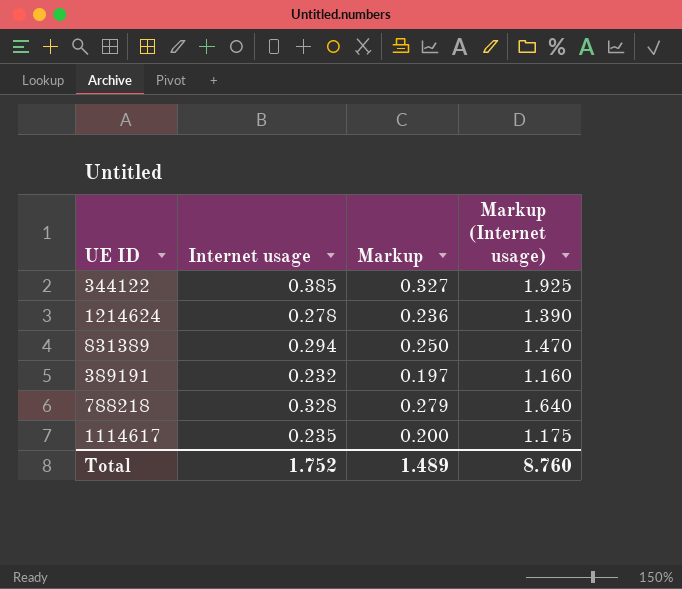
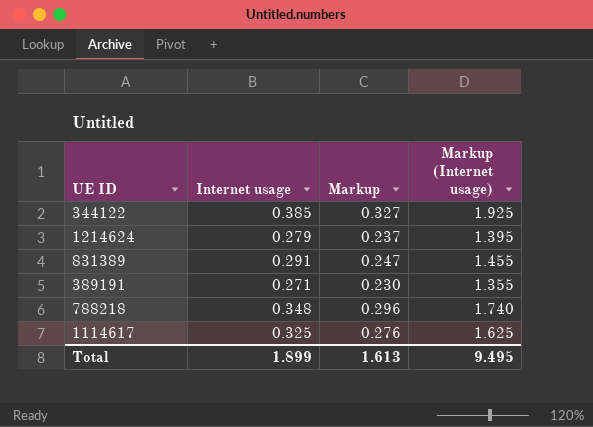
1214624 | Internet usage: 0.278 -> 0.279
1214624 | Markup: 0.236 -> 0.237
1214624 | Markup (Internet usage): 1.390 -> 1.395
831389 | Internet usage: 0.294 -> 0.291
831389 | Markup: 0.250 -> 0.247
831389 | Markup (Internet usage): 1.470 -> 1.455
389191 | Internet usage: 0.232 -> 0.271
389191 | Markup: 0.197 -> 0.230
389191 | Markup (Internet usage): 1.160 -> 1.355
788218 | Internet usage: 0.328 -> 0.348
788218 | Markup: 0.279 -> 0.296
788218 | Markup (Internet usage): 1.640 -> 1.740
1114617 | Internet usage: 0.235 -> 0.325
1114617 | Markup: 0.200 -> 0.276
1114617 | Markup (Internet usage): 1.175 -> 1.625
Total | Internet usage: 1.752 -> 1.899
Total | Markup: 1.489 -> 1.613
Total | Markup (Internet usage): 8.760 -> 9.495

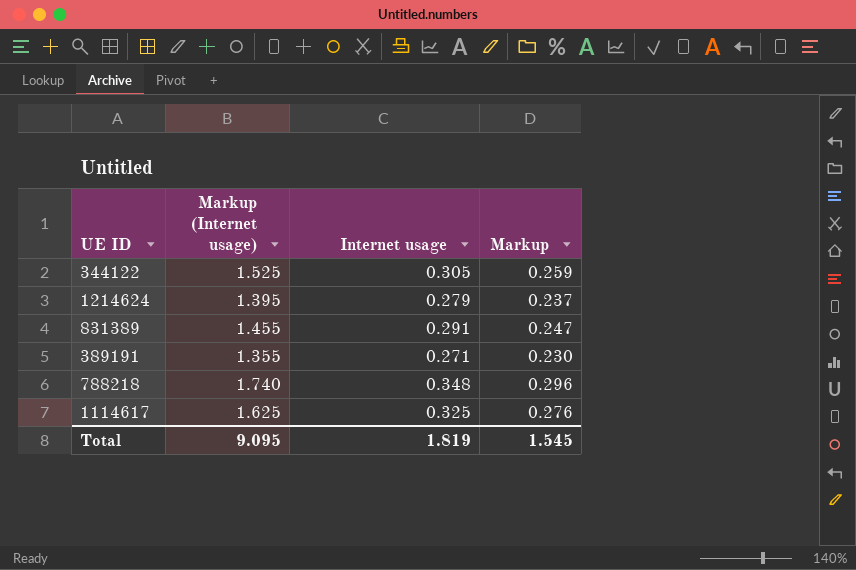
column Markup (Internet usage) | position: 4 -> 2
344122 | Markup (Internet usage): 1.925 -> 1.525
344122 | Internet usage: 0.385 -> 0.305
344122 | Markup: 0.327 -> 0.259
Total | Markup (Internet usage): 9.495 -> 9.095
Total | Internet usage: 1.899 -> 1.819
Total | Markup: 1.613 -> 1.545

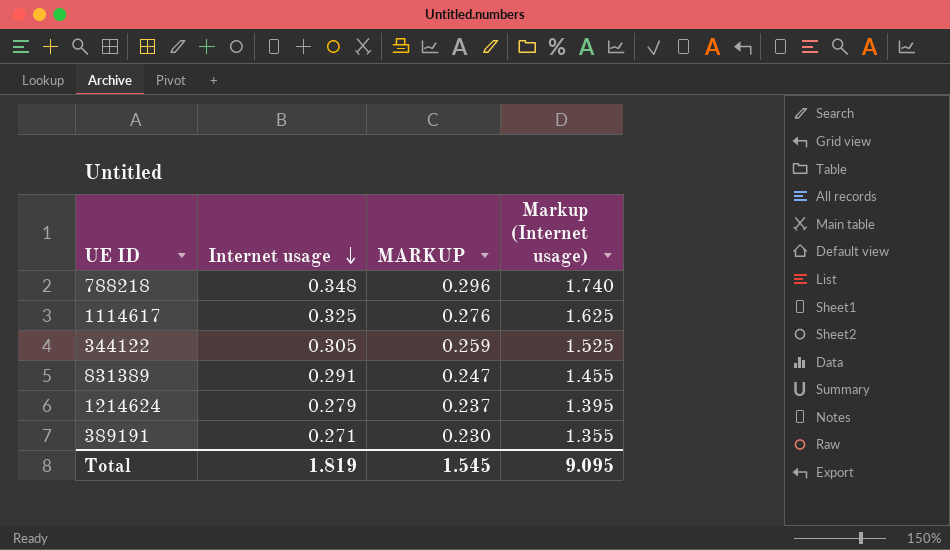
row order: none -> Internet usage descending
column name: Markup -> MARKUP
column Markup (Internet usage) | position: 2 -> 4

